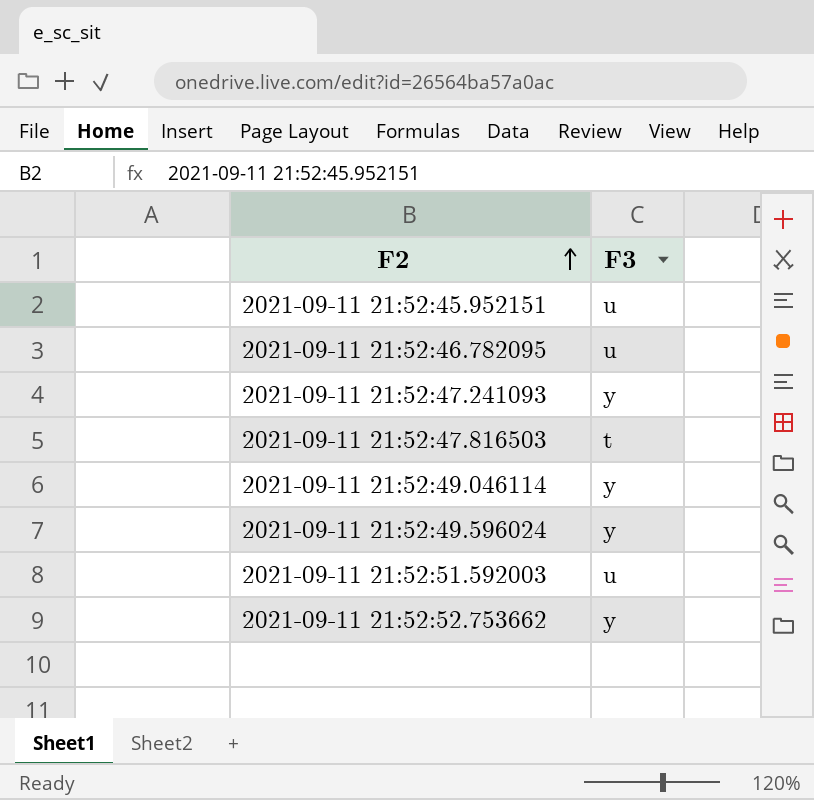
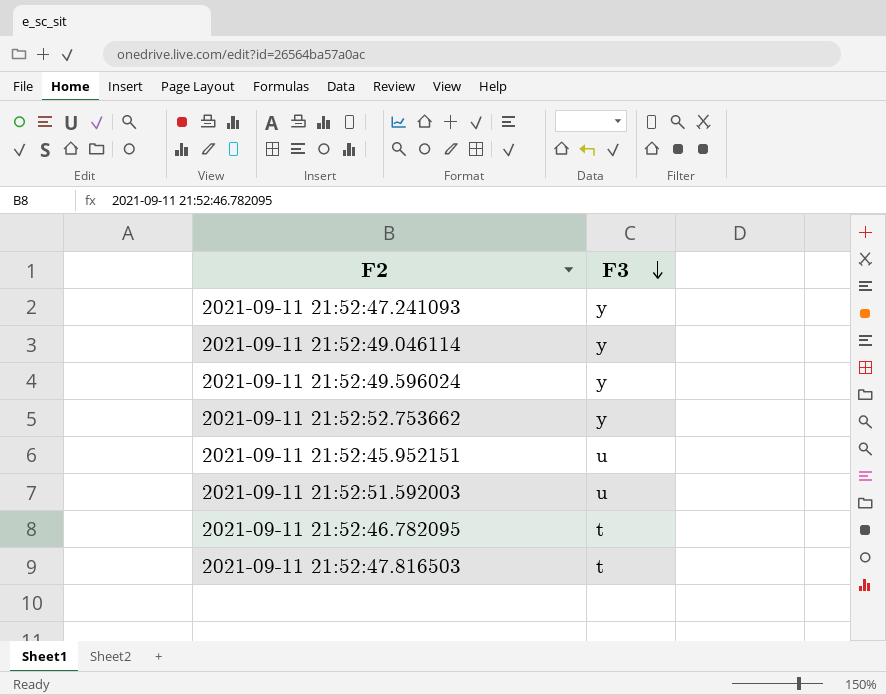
row order: F2 ascending -> F3 descending
2021-09-11 21:52:46.782095 | F3: u -> t

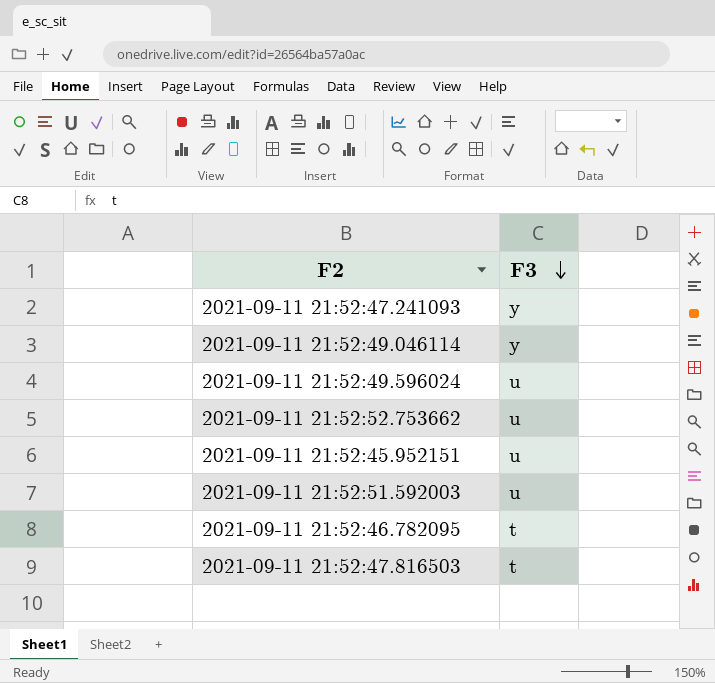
2021-09-11 21:52:49.596024 | F3: y -> u
2021-09-11 21:52:52.753662 | F3: y -> u

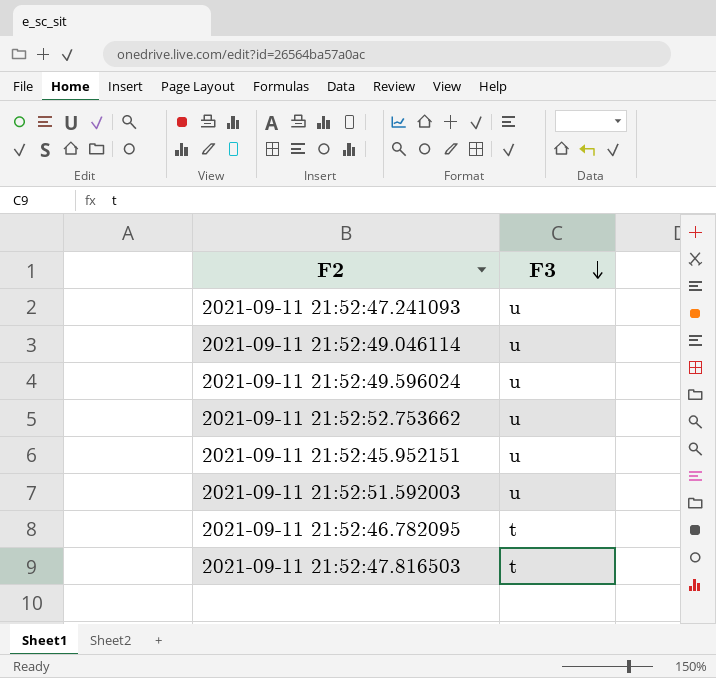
2021-09-11 21:52:47.241093 | F3: y -> u
2021-09-11 21:52:49.046114 | F3: y -> u

